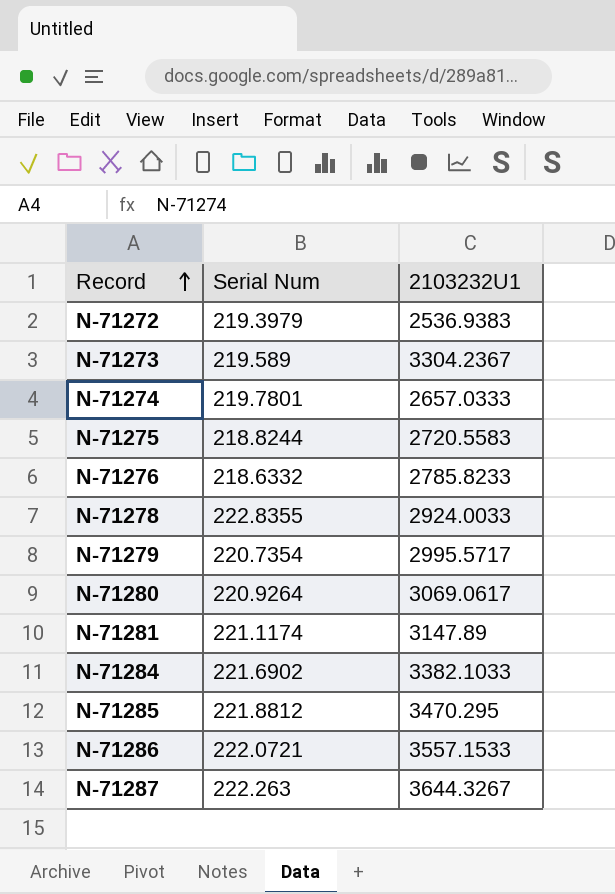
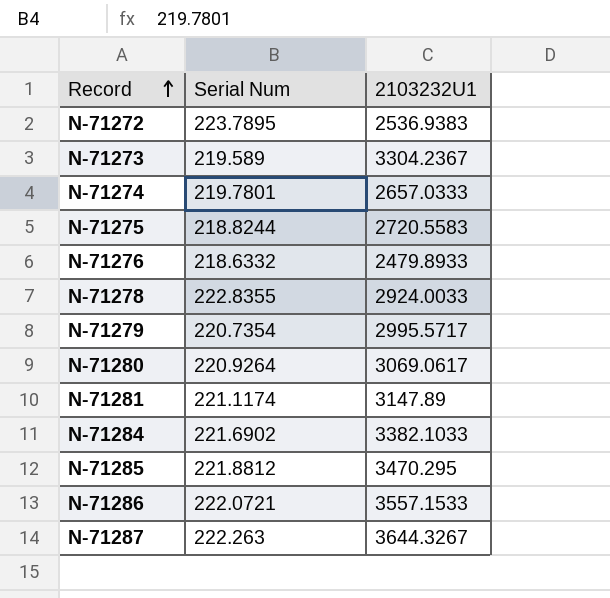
N-71272 | Serial Num: 219.3979 -> 223.7895
N-71276 | 2103232U1: 2785.8233 -> 2479.8933

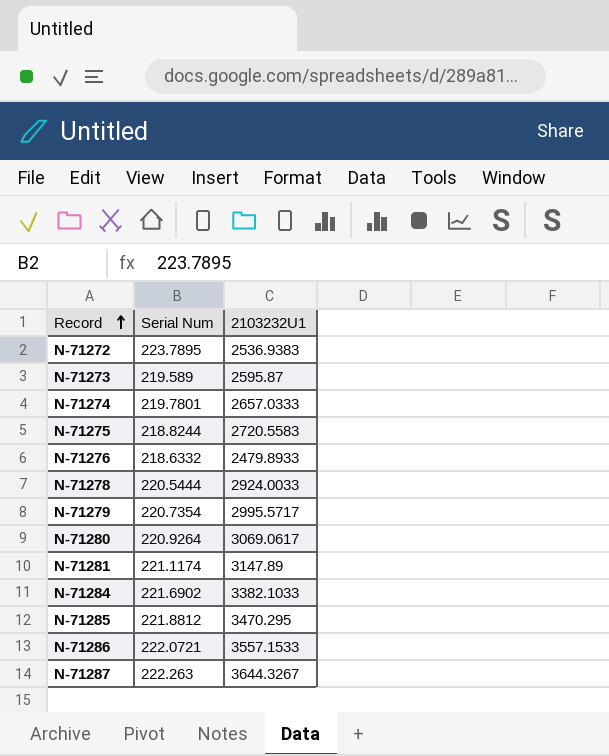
N-71273 | 2103232U1: 3304.2367 -> 2595.87
N-71278 | Serial Num: 222.8355 -> 220.5444

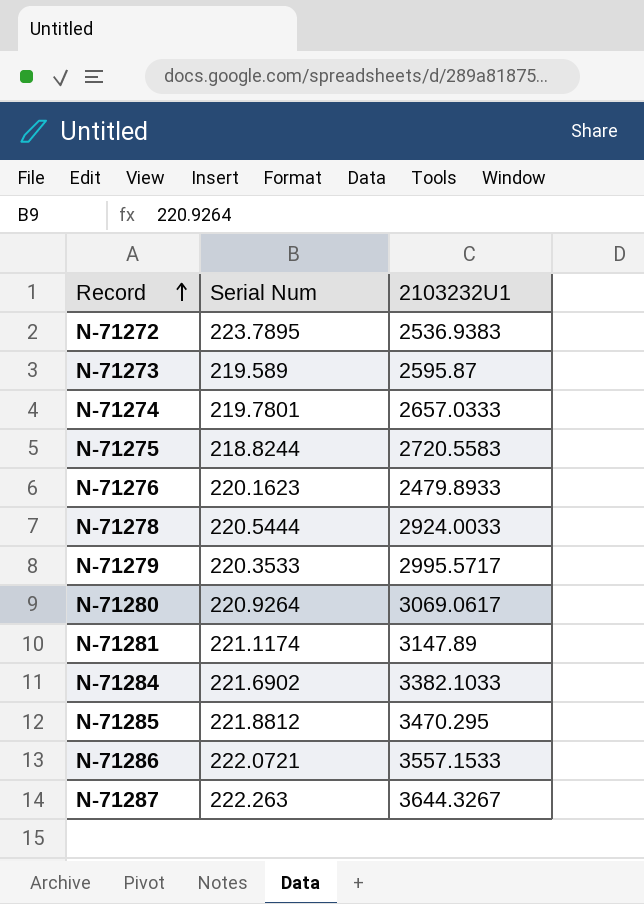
N-71276 | Serial Num: 218.6332 -> 220.1623
N-71279 | Serial Num: 220.7354 -> 220.3533

